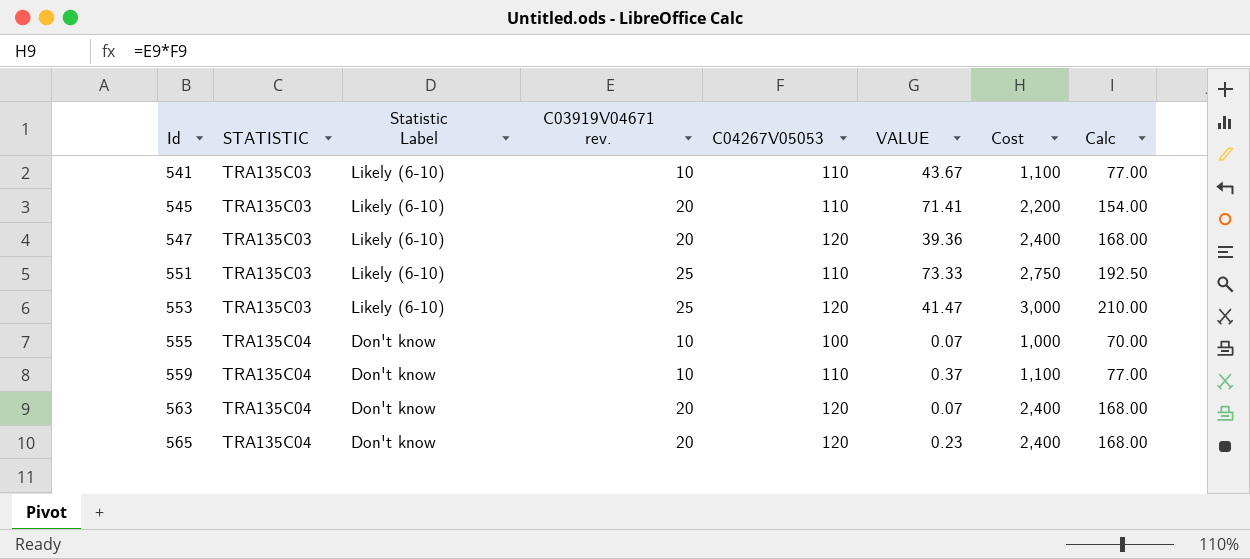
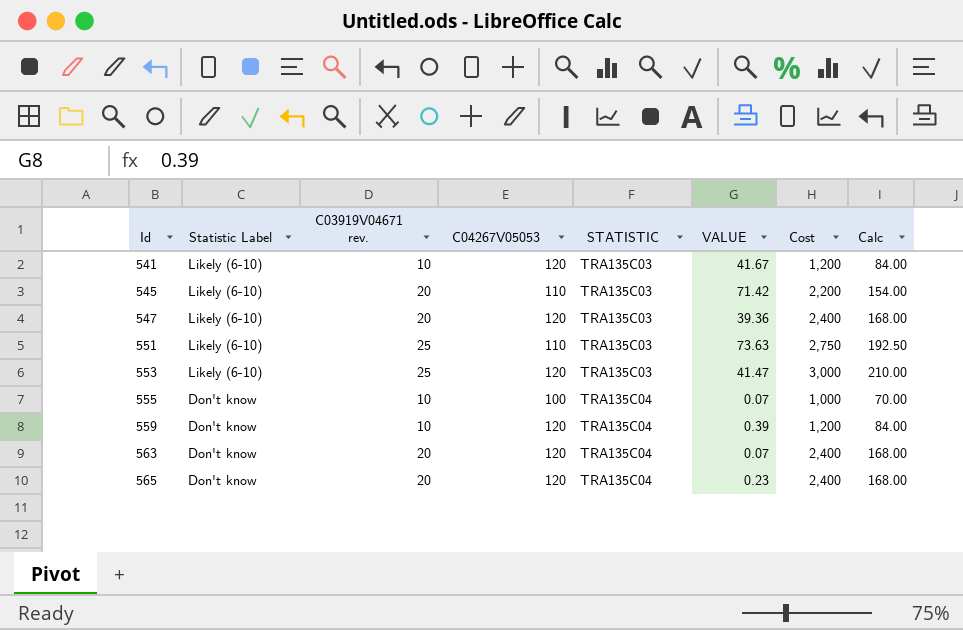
column STATISTIC | position: 2 -> 5
541 | C04267V05053: 110 -> 120
541 | VALUE: 43.67 -> 41.67
541 | Cost: 1,100 -> 1,200
541 | Calc: 77.00 -> 84.00
545 | VALUE: 71.41 -> 71.42
551 | VALUE: 73.33 -> 73.63
559 | C04267V05053: 110 -> 120
559 | VALUE: 0.37 -> 0.39
559 | Cost: 1,100 -> 1,200
559 | Calc: 77.00 -> 84.00

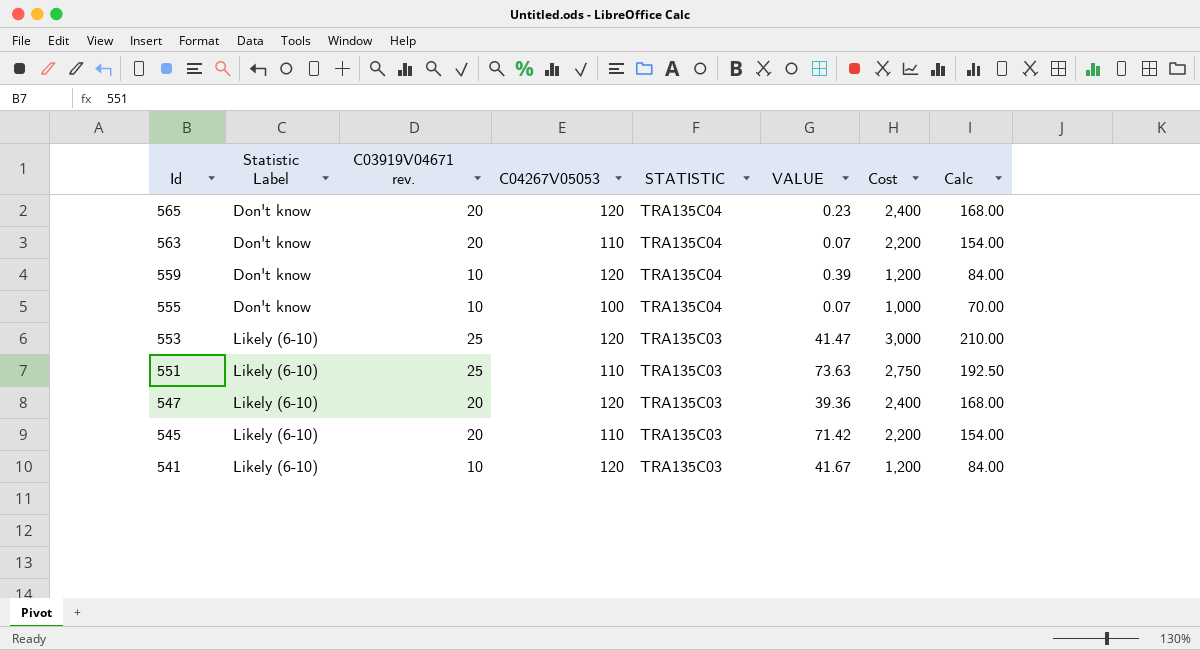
row order: Id ascending -> Id descending
563 | C04267V05053: 120 -> 110
563 | Cost: 2,400 -> 2,200
563 | Calc: 168.00 -> 154.00

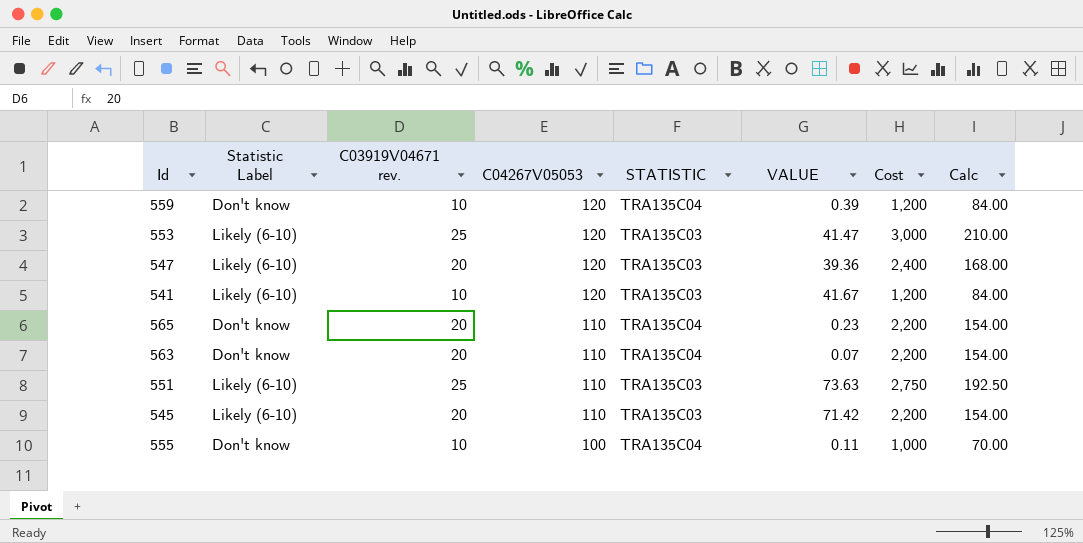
row order: Id descending -> C04267V05053 descending
565 | C04267V05053: 120 -> 110
565 | Cost: 2,400 -> 2,200
565 | Calc: 168.00 -> 154.00
555 | VALUE: 0.07 -> 0.11

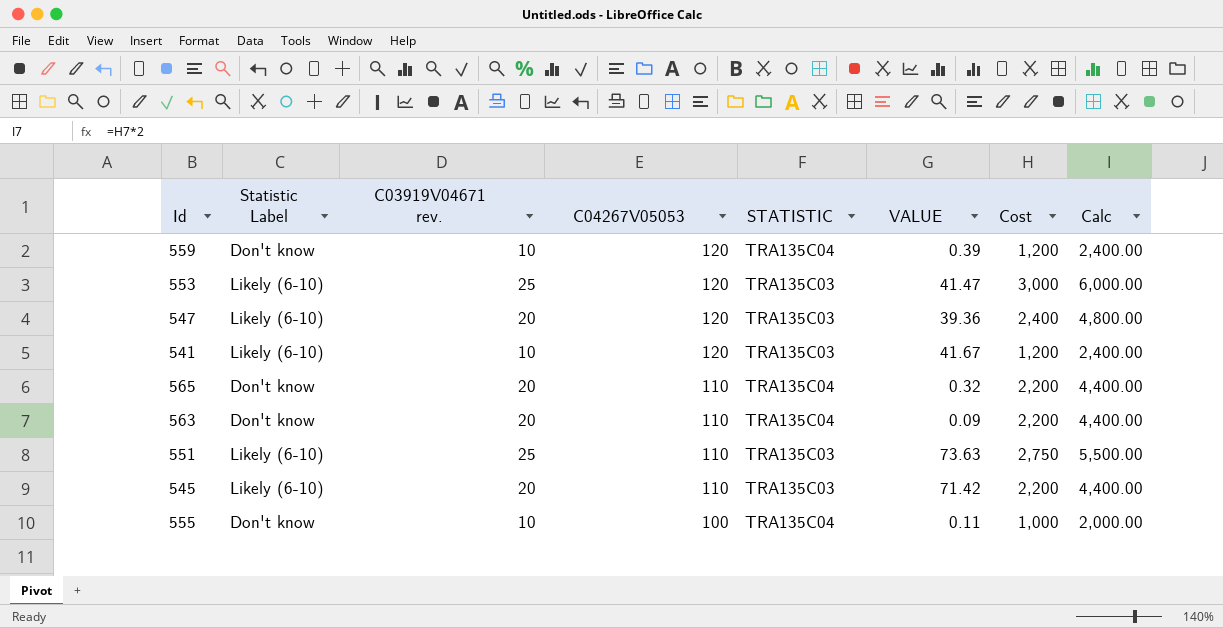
column Calc | formula: [Cost] * 0.07 -> [Cost] * 2
565 | VALUE: 0.23 -> 0.32
563 | VALUE: 0.07 -> 0.09

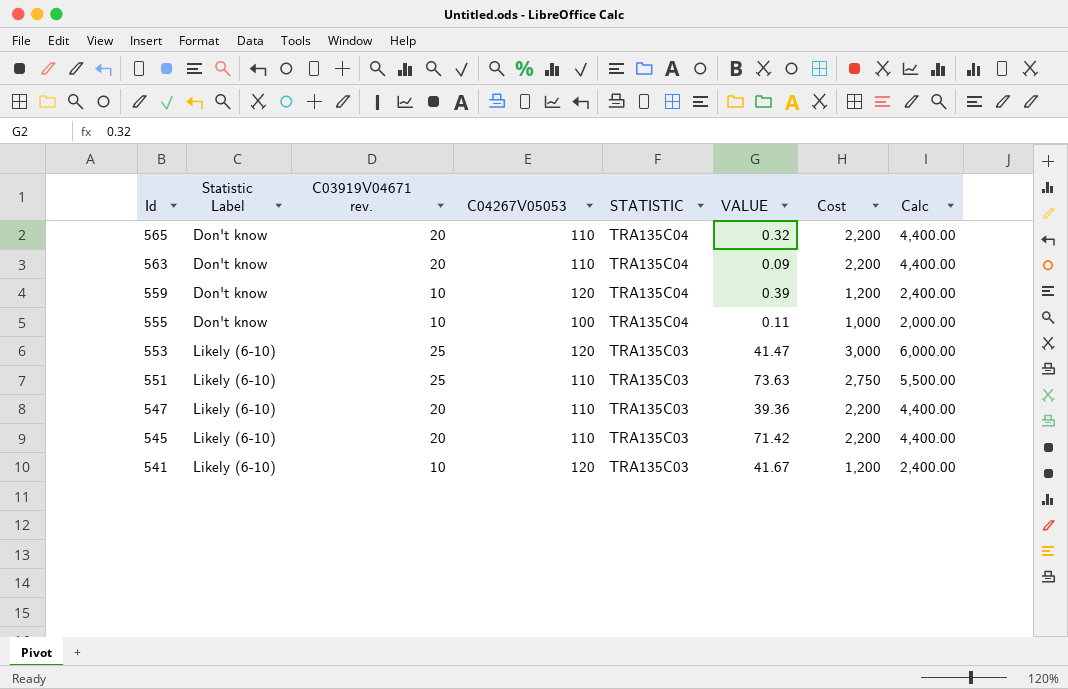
row order: C04267V05053 descending -> Id descending
547 | C04267V05053: 120 -> 110
547 | Cost: 2,400 -> 2,200
547 | Calc: 4,800.00 -> 4,400.00

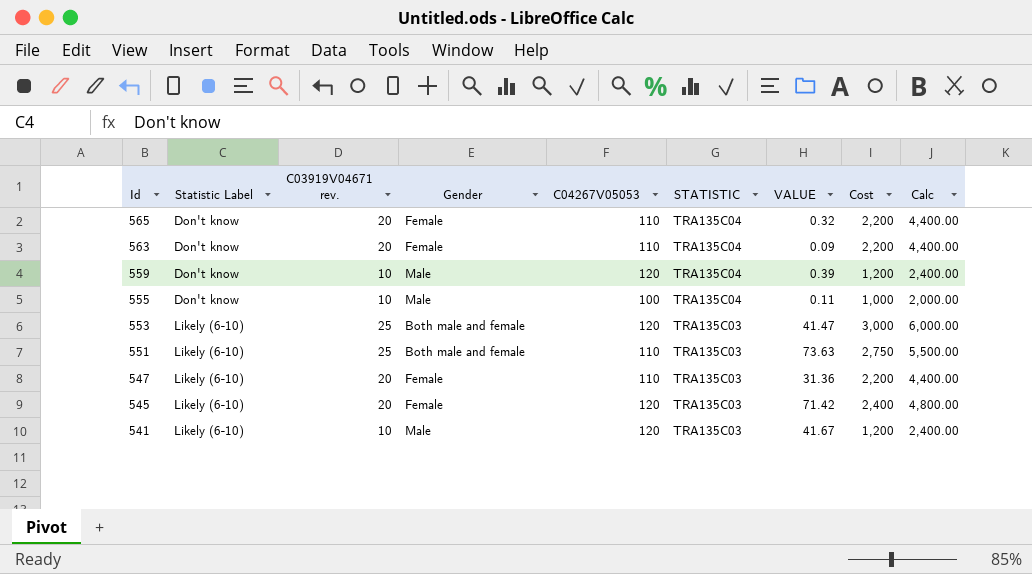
column Gender | position: none -> 4
547 | VALUE: 39.36 -> 31.36
545 | C04267V05053: 110 -> 120
545 | Cost: 2,200 -> 2,400
545 | Calc: 4,400.00 -> 4,800.00

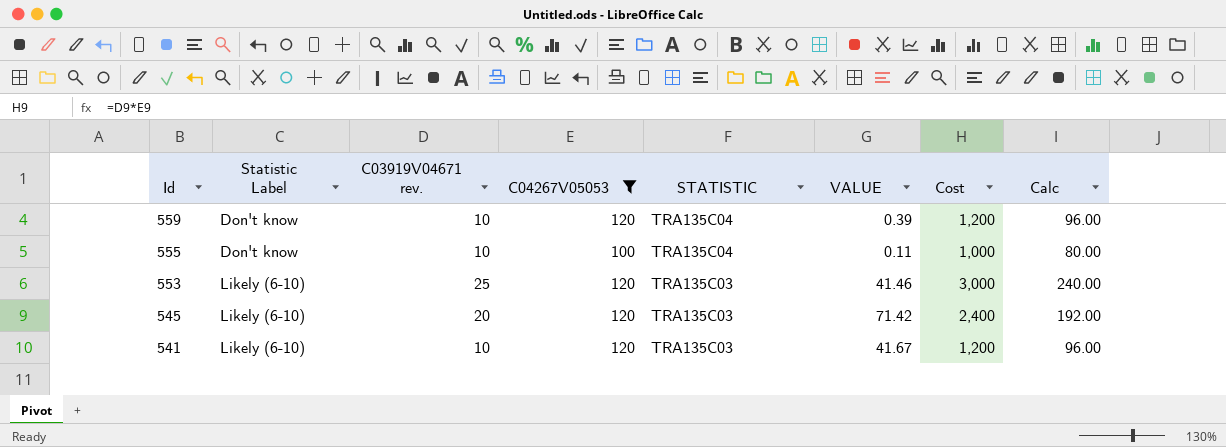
filter: none -> C04267V05053 != 110
column Gender | position: 4 -> none
column Calc | formula: [Cost] * 2 -> [Cost] * 0.08
553 | VALUE: 41.47 -> 41.46

